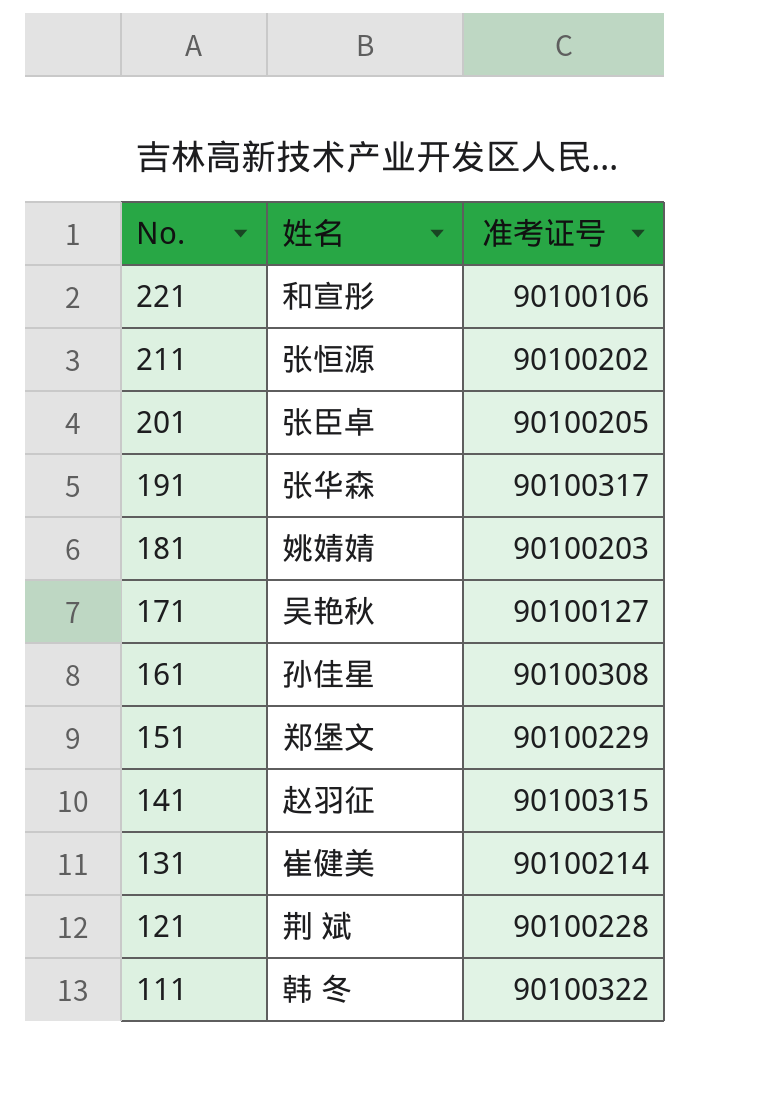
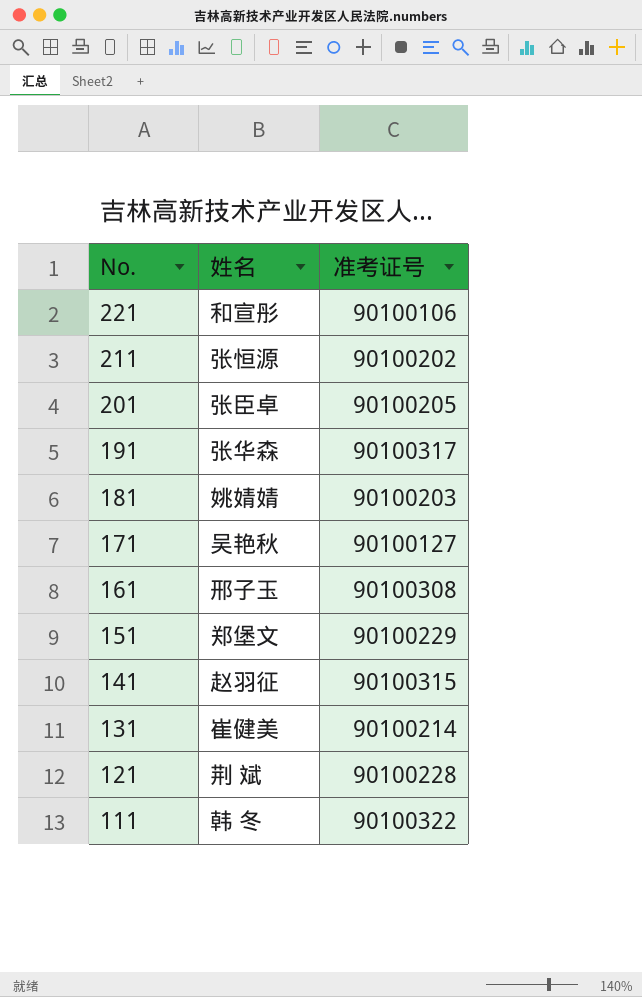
161 | 姓名: 孙佳星 -> 邢子玉

